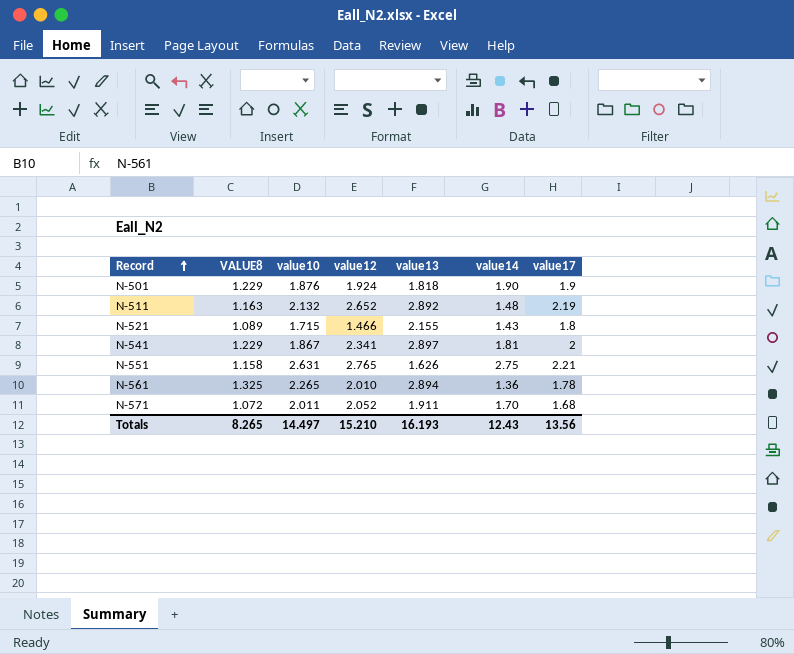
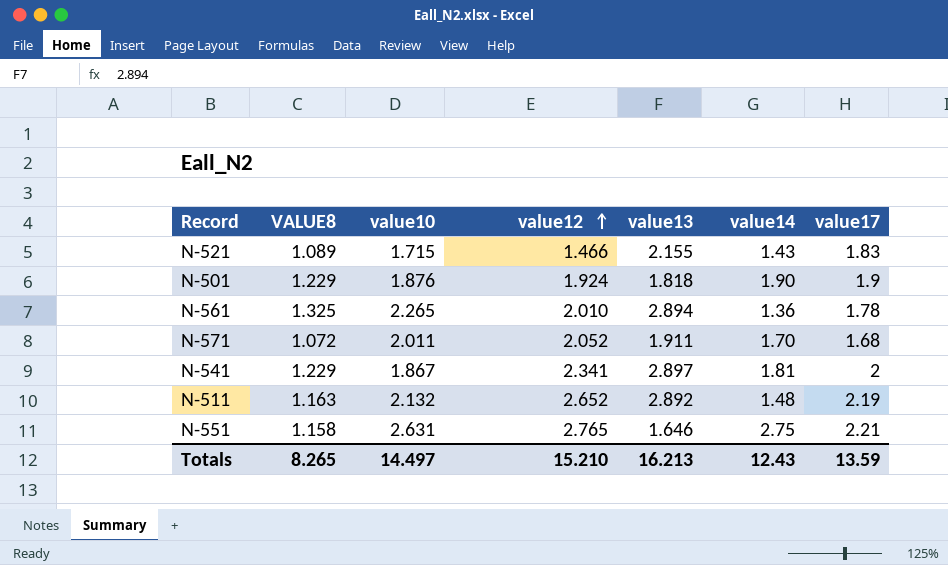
row order: Record ascending -> value12 ascending
N-521 | value17: 1.8 -> 1.83
N-551 | value13: 1.626 -> 1.646
Totals | value13: 16.193 -> 16.213
Totals | value17: 13.56 -> 13.59

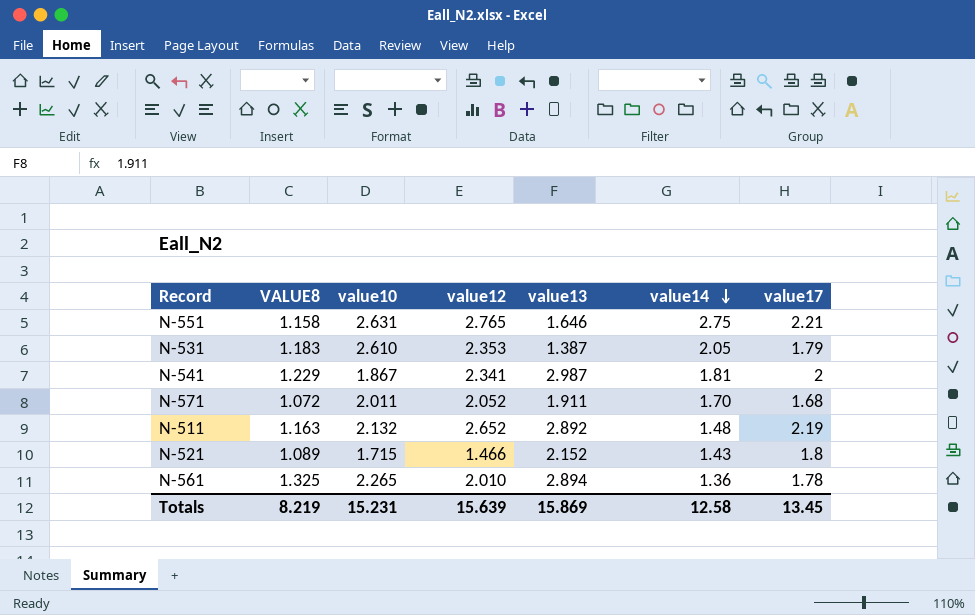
row order: value12 ascending -> value14 descending
row N-501: 1.229 | 1.876 | 1.924 | 1.818 | 1.90 | 1.9 -> none
row N-531: none -> 1.183 | 2.610 | 2.353 | 1.387 | 2.05 | 1.79
N-541 | value13: 2.897 -> 2.987
N-521 | value13: 2.155 -> 2.152
N-521 | value17: 1.83 -> 1.8
Totals | VALUE8: 8.265 -> 8.219
Totals | value10: 14.497 -> 15.231
Totals | value12: 15.210 -> 15.639
Totals | value13: 16.213 -> 15.869
Totals | value14: 12.43 -> 12.58
Totals | value17: 13.59 -> 13.45

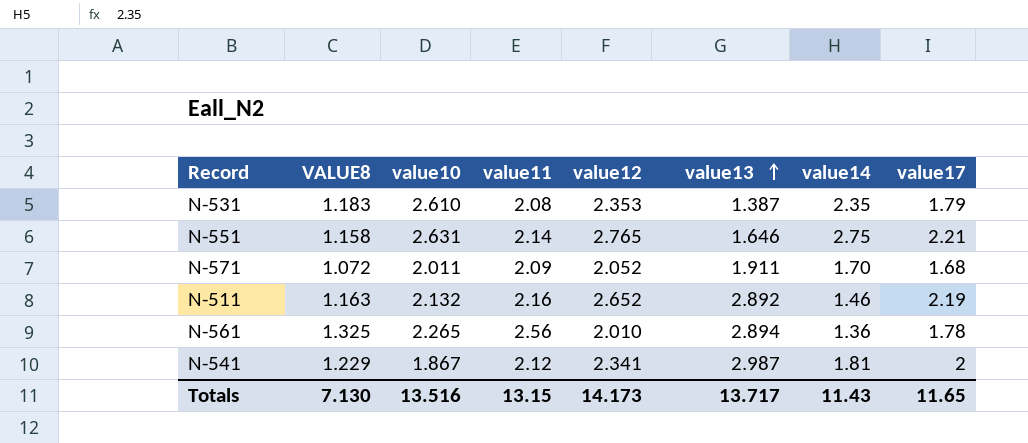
row order: value14 descending -> value13 ascending
column value11 | position: none -> 4
row N-521: 1.089 | 1.715 | 1.466 | 2.152 | 1.43 | 1.8 -> none
N-531 | value14: 2.05 -> 2.35
N-511 | value14: 1.48 -> 1.46
Totals | VALUE8: 8.219 -> 7.130
Totals | value10: 15.231 -> 13.516
Totals | value12: 15.639 -> 14.173
Totals | value13: 15.869 -> 13.717
Totals | value14: 12.58 -> 11.43
Totals | value17: 13.45 -> 11.65

